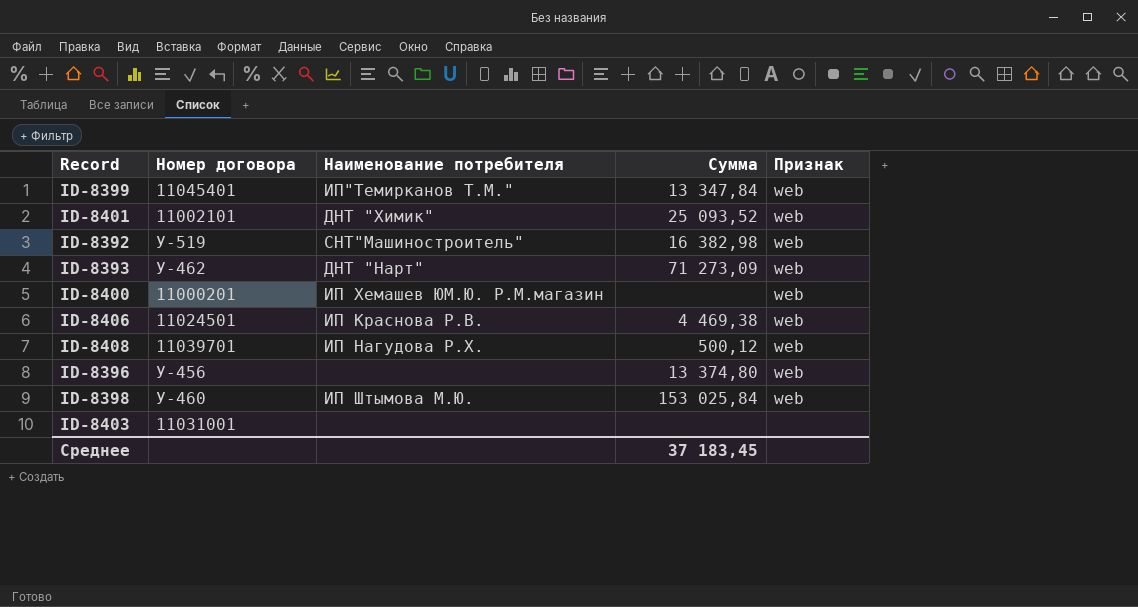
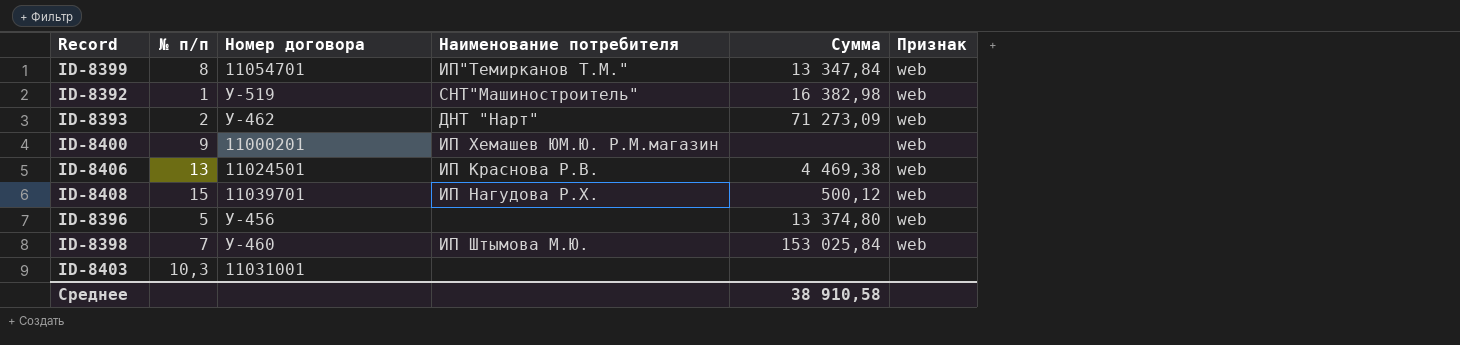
column № п/п | position: none -> 2
row ID-8401: 11002101 | ДНТ "Химик" | 25 093,52 | web -> none
ID-8399 | Номер договора: 11045401 -> 11054701
Среднее | Сумма: 37 183,45 -> 38 910,58

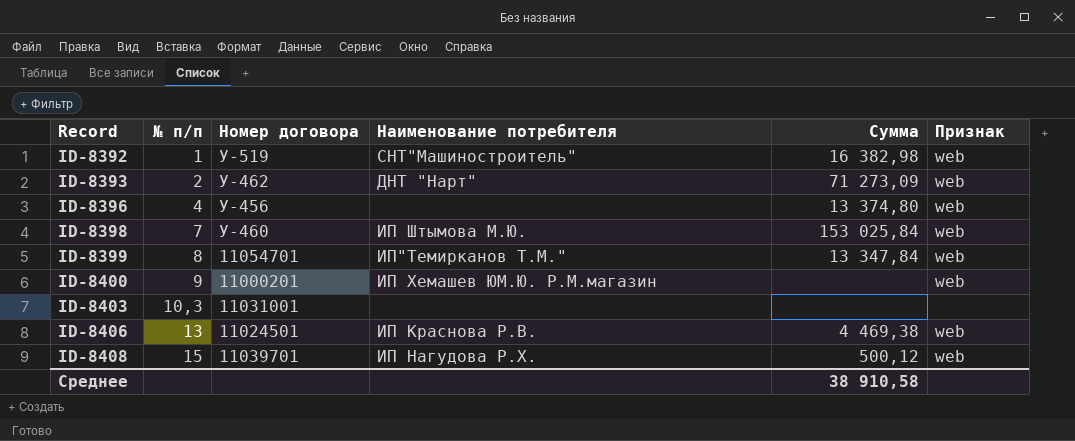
row order: none -> Record ascending
ID-8396 | № п/п: 5 -> 4

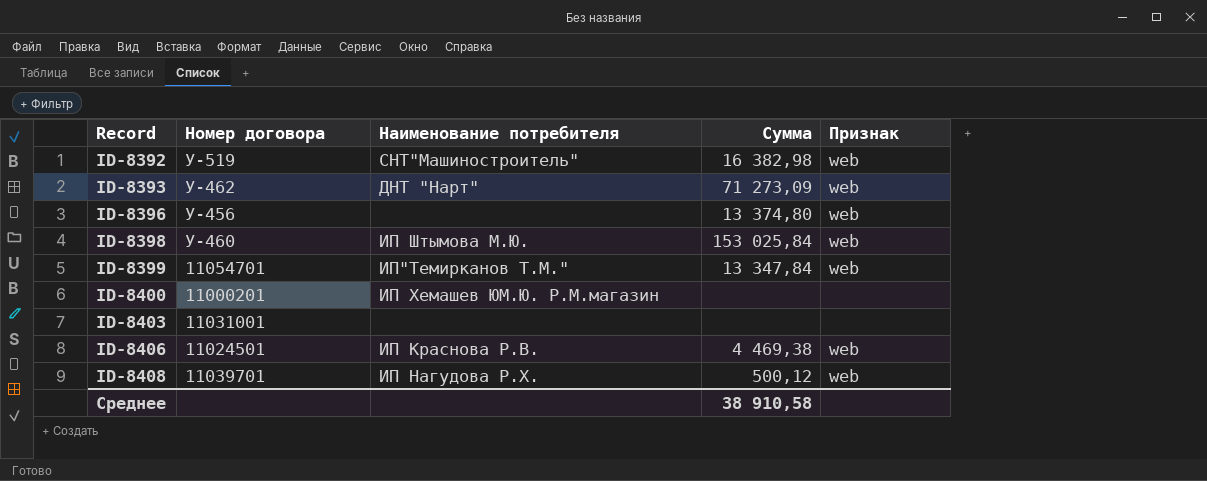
column № п/п | position: 2 -> none
ID-8400 | Признак: web -> none

